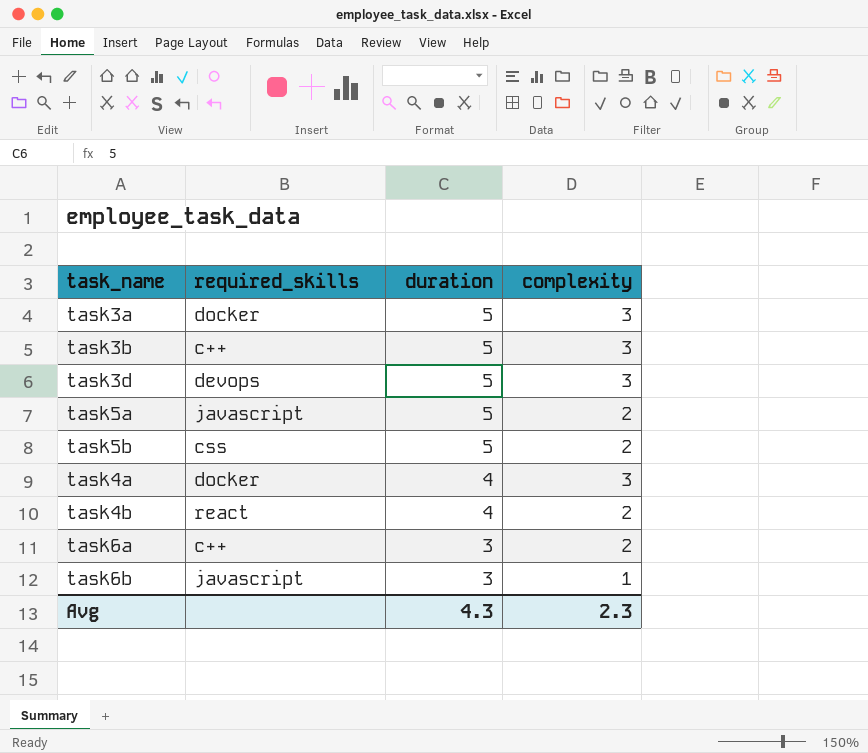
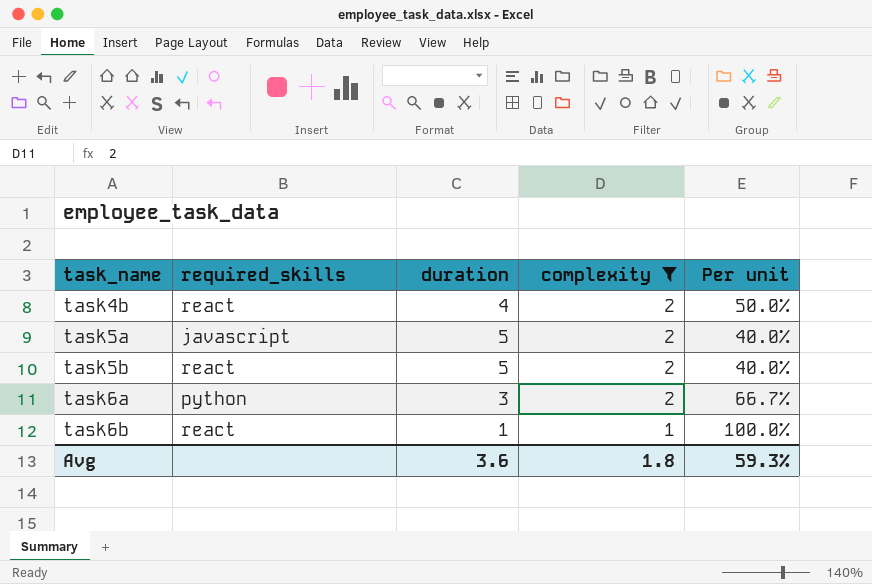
filter: none -> complexity != 3
row order: duration descending -> task_name ascending
column Per unit | formula: none -> [complexity] / [duration]
task5b | required_skills: css -> react
task6a | required_skills: c++ -> python
task6b | required_skills: javascript -> react
task6b | duration: 3 -> 1
Avg | duration: 4.3 -> 3.6
Avg | complexity: 2.3 -> 1.8

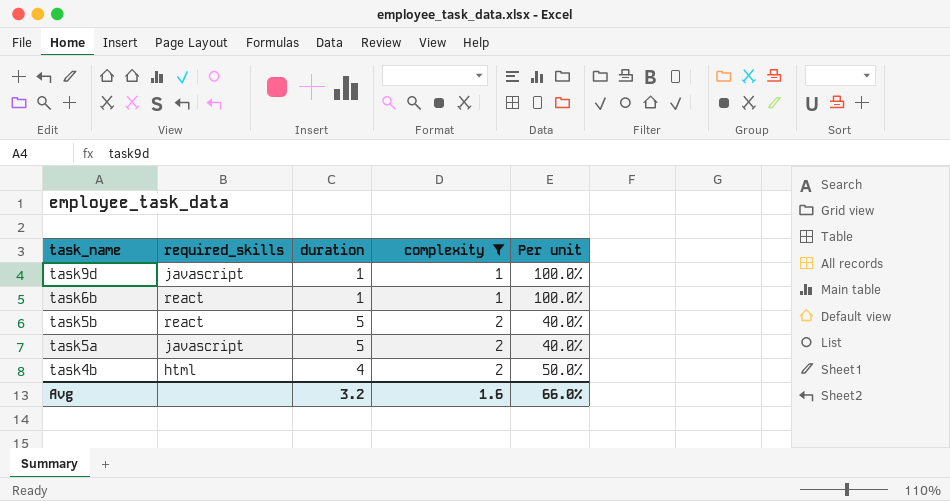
row order: task_name ascending -> task_name descending
row task6a: python | 3 | 2 | 66.7% -> none
row task9d: none -> javascript | 1 | 1 | 100.0%
task4b | required_skills: react -> html
Avg | duration: 3.6 -> 3.2
Avg | complexity: 1.8 -> 1.6
Avg | Per unit: 59.3% -> 66.0%

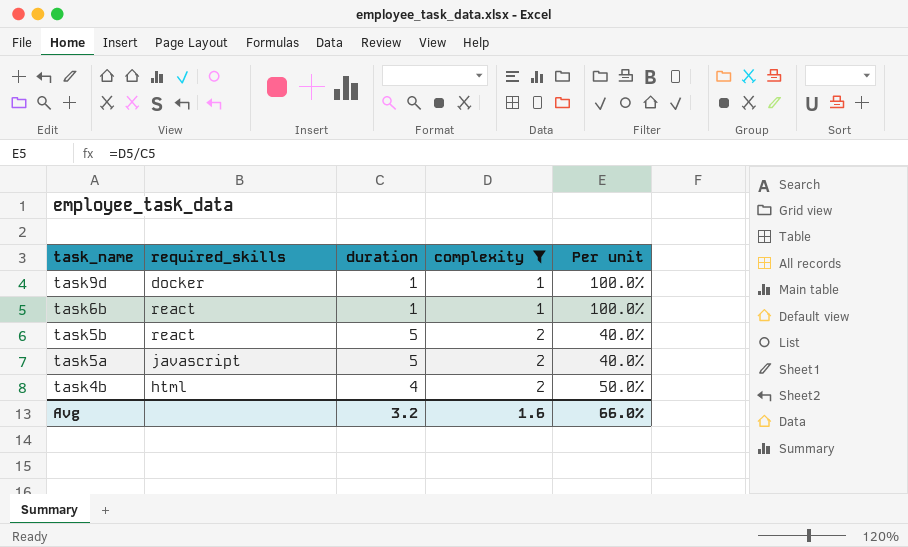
task9d | required_skills: javascript -> docker

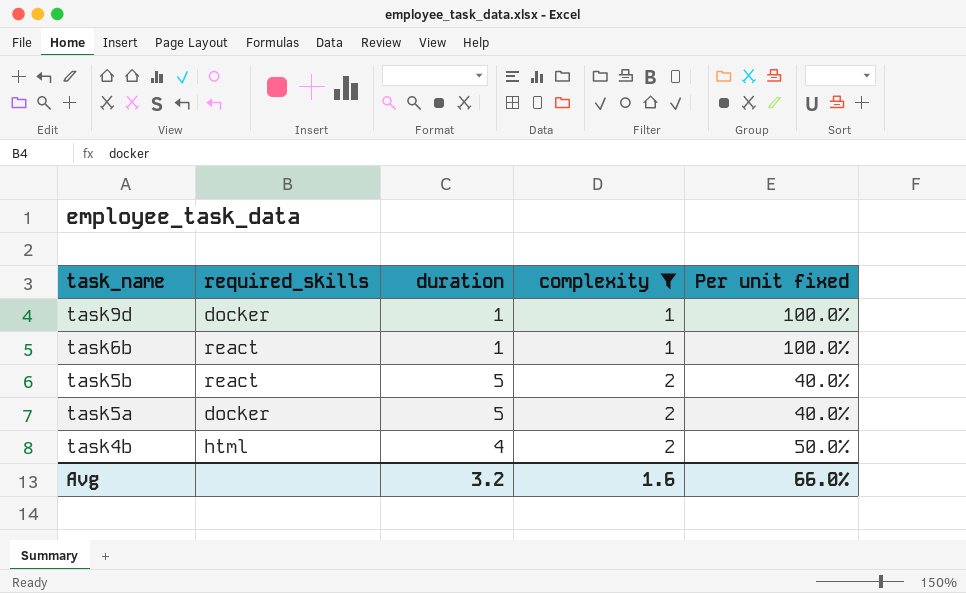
column name: Per unit -> Per unit fixed
task5a | required_skills: javascript -> docker

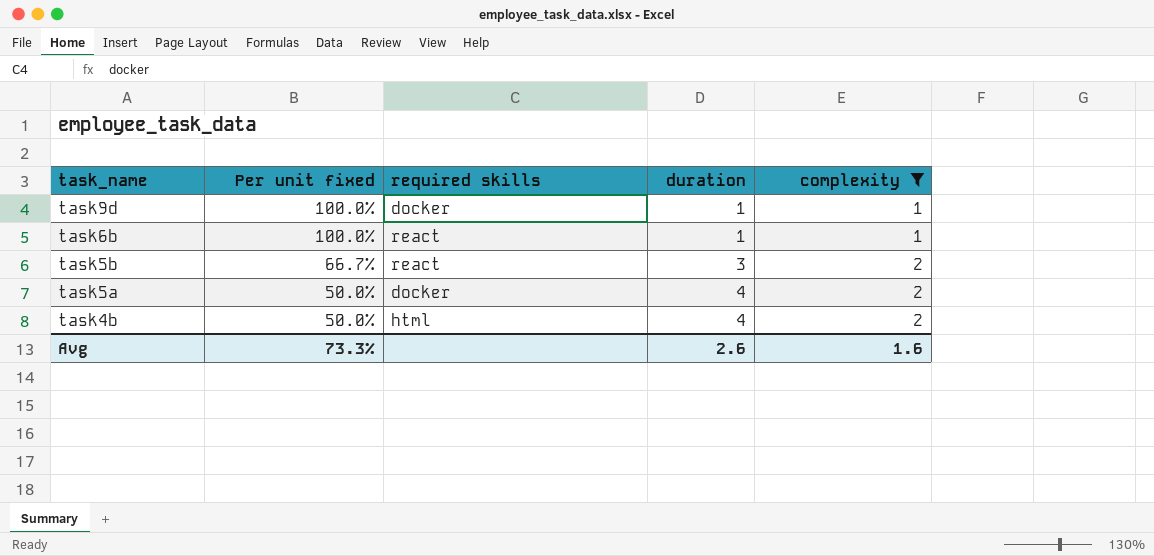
column Per unit fixed | position: 5 -> 2
column name: required_skills -> required skills
task5b | Per unit fixed: 40.0% -> 66.7%
task5b | duration: 5 -> 3
task5a | Per unit fixed: 40.0% -> 50.0%
task5a | duration: 5 -> 4
Avg | Per unit fixed: 66.0% -> 73.3%
Avg | duration: 3.2 -> 2.6

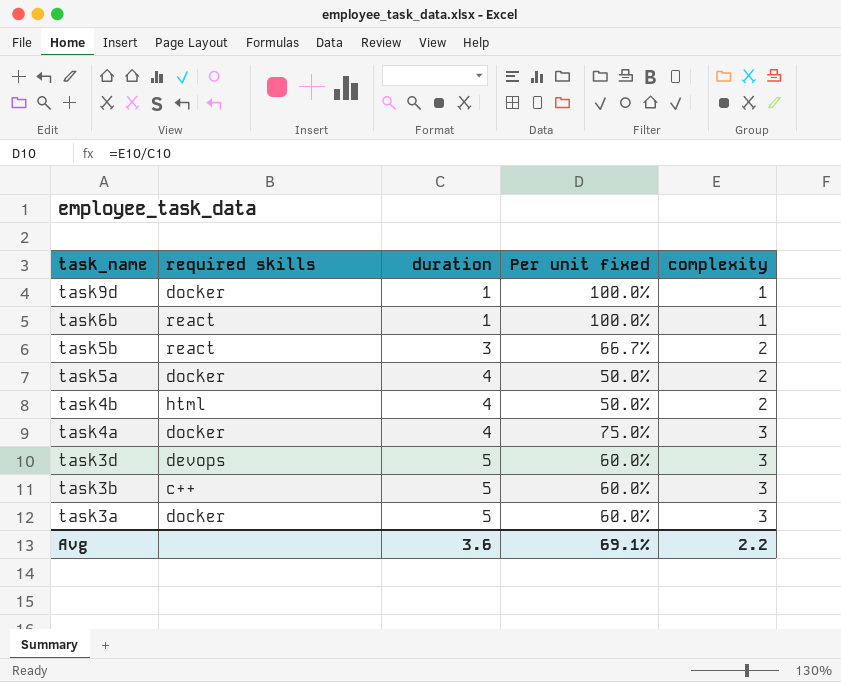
filter: complexity != 3 -> none
column Per unit fixed | position: 2 -> 4
Avg | duration: 2.6 -> 3.6
Avg | Per unit fixed: 73.3% -> 69.1%
Avg | complexity: 1.6 -> 2.2

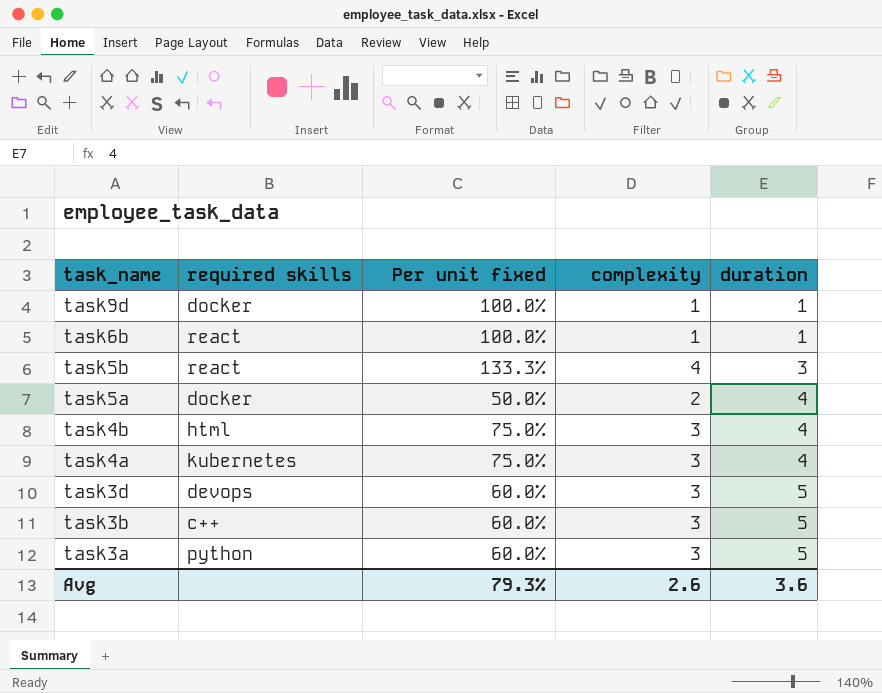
column duration | position: 3 -> 5
task5b | Per unit fixed: 66.7% -> 133.3%
task5b | complexity: 2 -> 4
task4b | Per unit fixed: 50.0% -> 75.0%
task4b | complexity: 2 -> 3
task4a | required skills: docker -> kubernetes
task3a | required skills: docker -> python
Avg | Per unit fixed: 69.1% -> 79.3%
Avg | complexity: 2.2 -> 2.6

